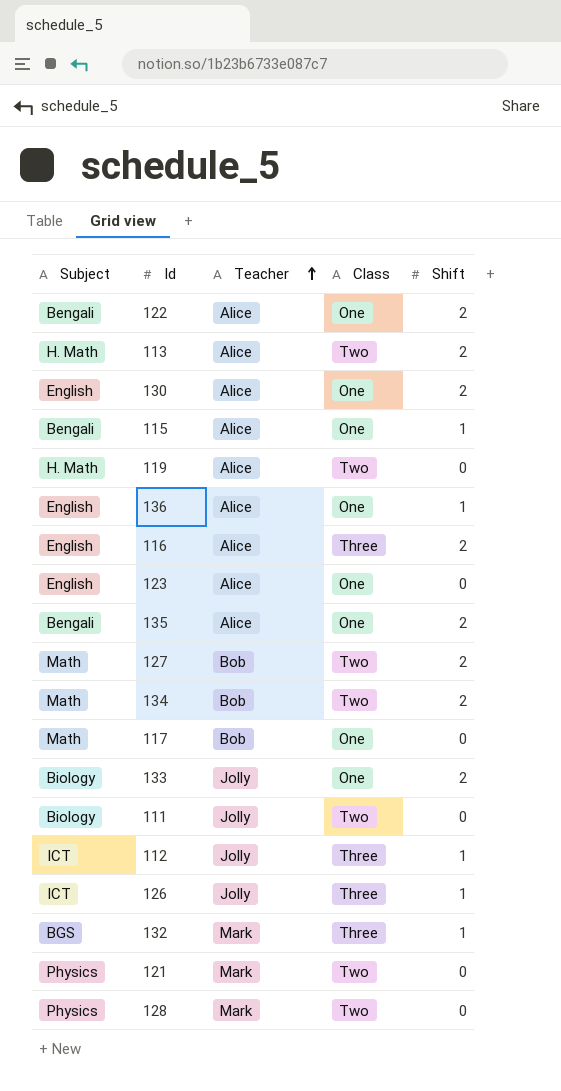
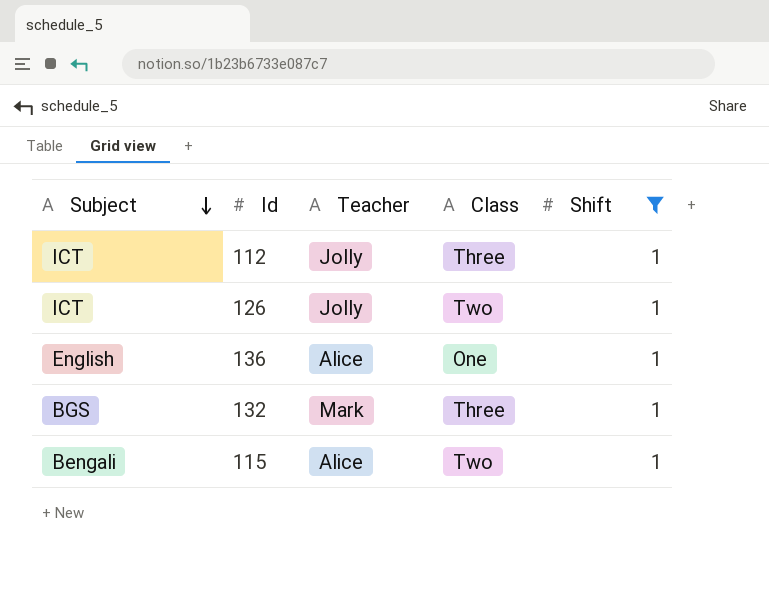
filter: none -> Shift = 1
row order: Teacher ascending -> Subject descending
126 | Class: Three -> Two
115 | Class: One -> Two

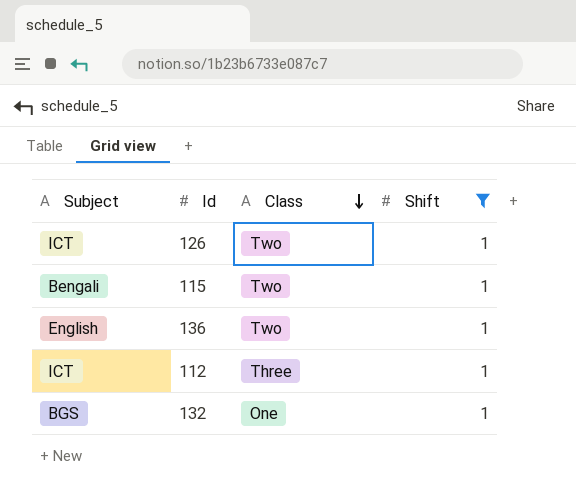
row order: Subject descending -> Class descending
column Teacher | position: 3 -> none
136 | Class: One -> Two
132 | Class: Three -> One

